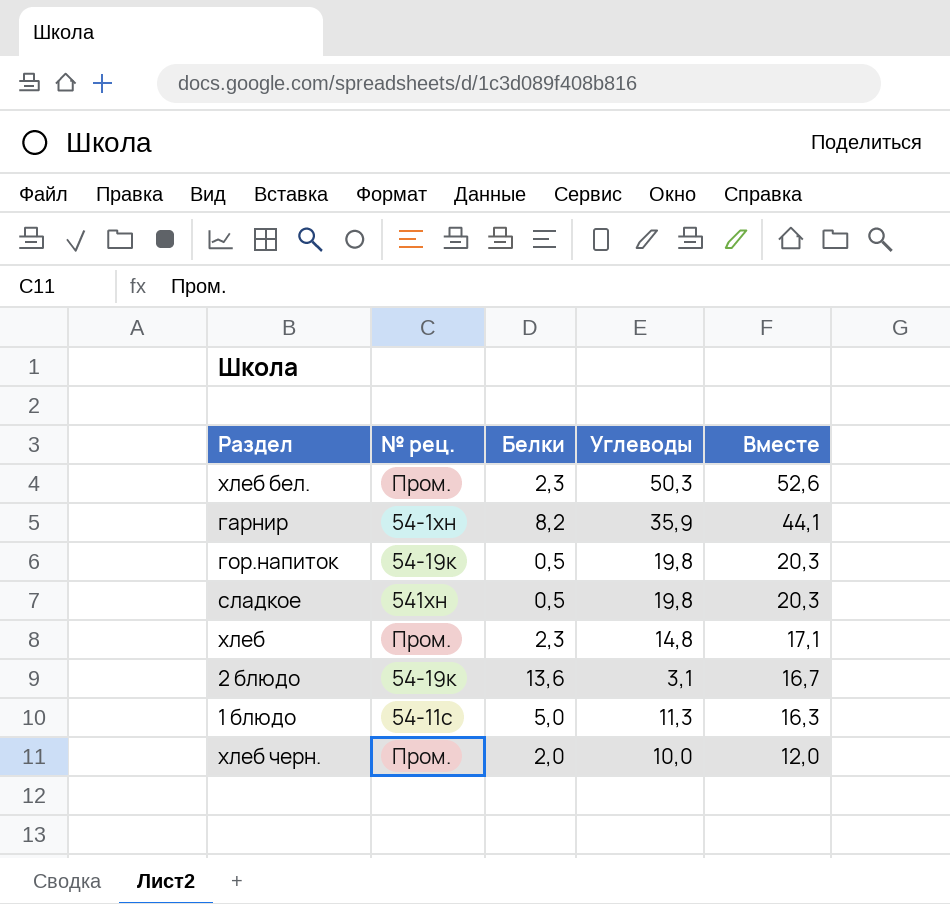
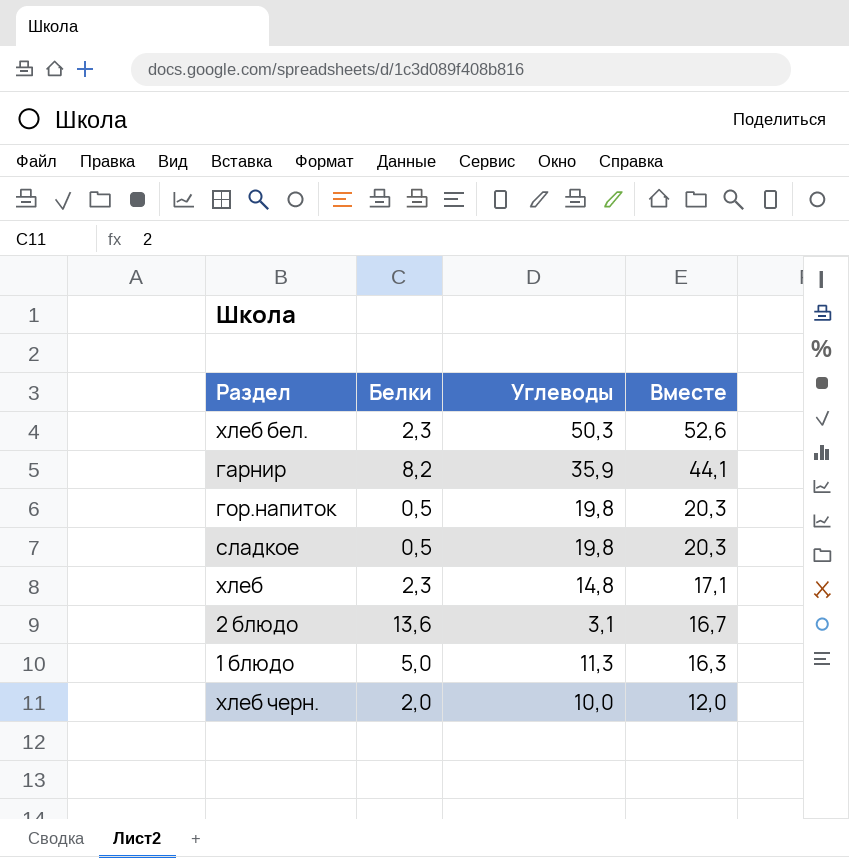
column № рец. | position: 2 -> none

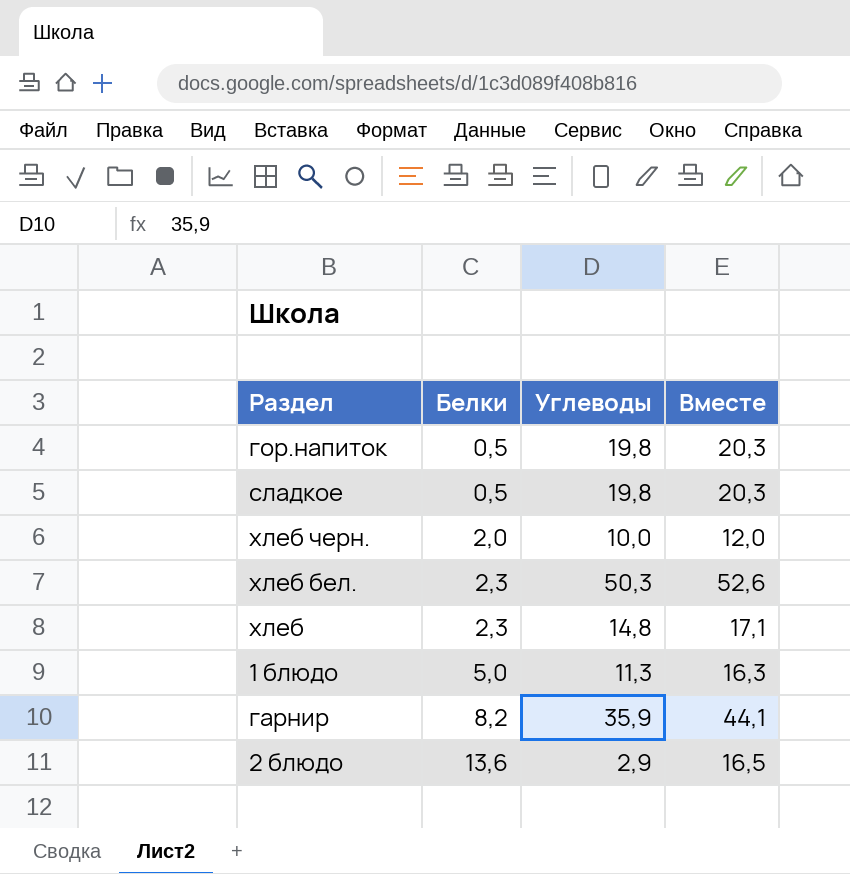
row order: Вместе descending -> Белки ascending
2 блюдо | Углеводы: 3,1 -> 2,9
2 блюдо | Вместе: 16,7 -> 16,5

